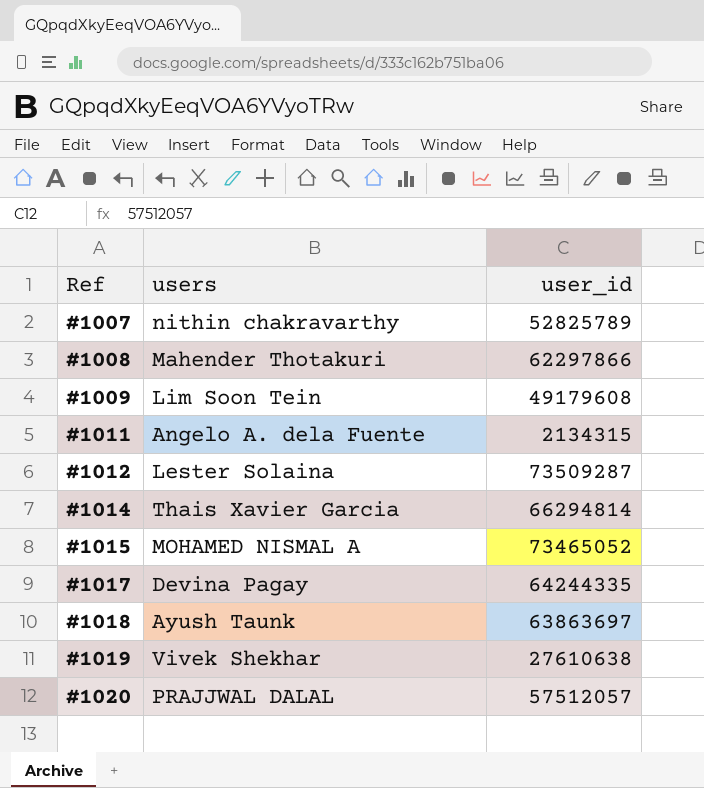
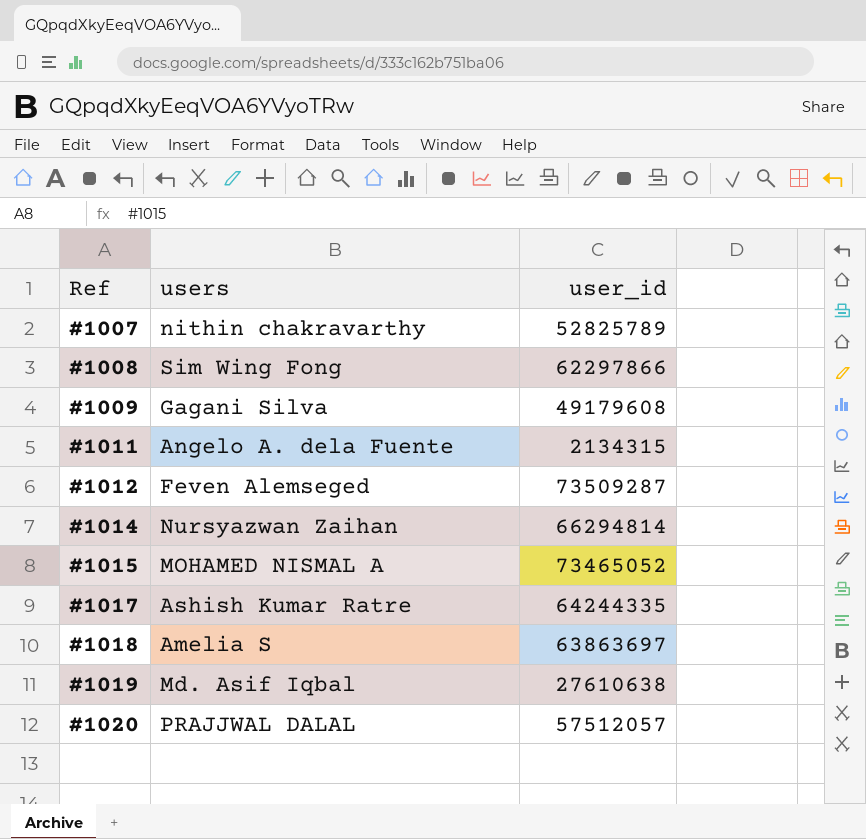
#1008 | users: Mahender Thotakuri -> Sim Wing Fong
#1009 | users: Lim Soon Tein -> Gagani Silva
#1012 | users: Lester Solaina -> Feven Alemseged
#1014 | users: Thais Xavier Garcia -> Nursyazwan Zaihan
#1017 | users: Devina Pagay -> Ashish Kumar Ratre
#1018 | users: Ayush Taunk -> Amelia S
#1019 | users: Vivek Shekhar -> Md. Asif Iqbal

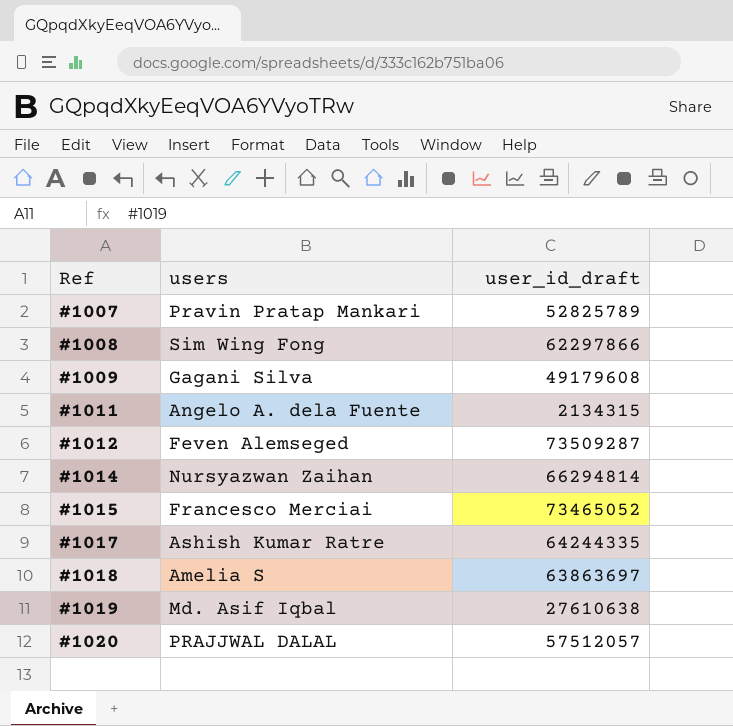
column name: user_id -> user_id_draft
#1007 | users: nithin chakravarthy -> Pravin Pratap Mankari
#1015 | users: MOHAMED NISMAL A -> Francesco Merciai

